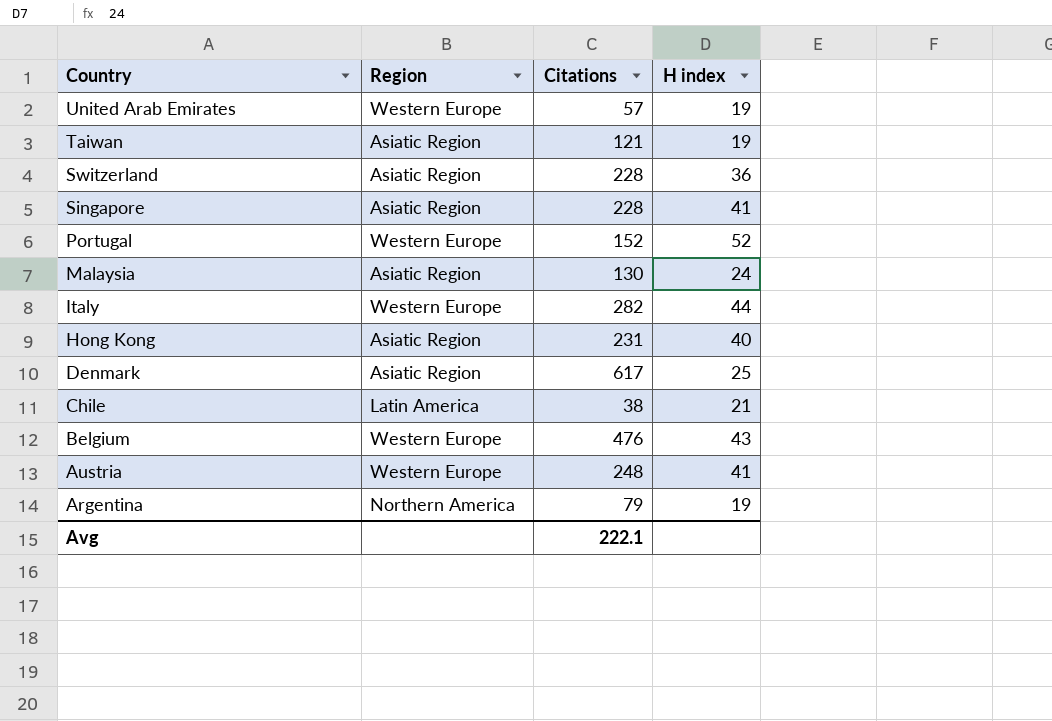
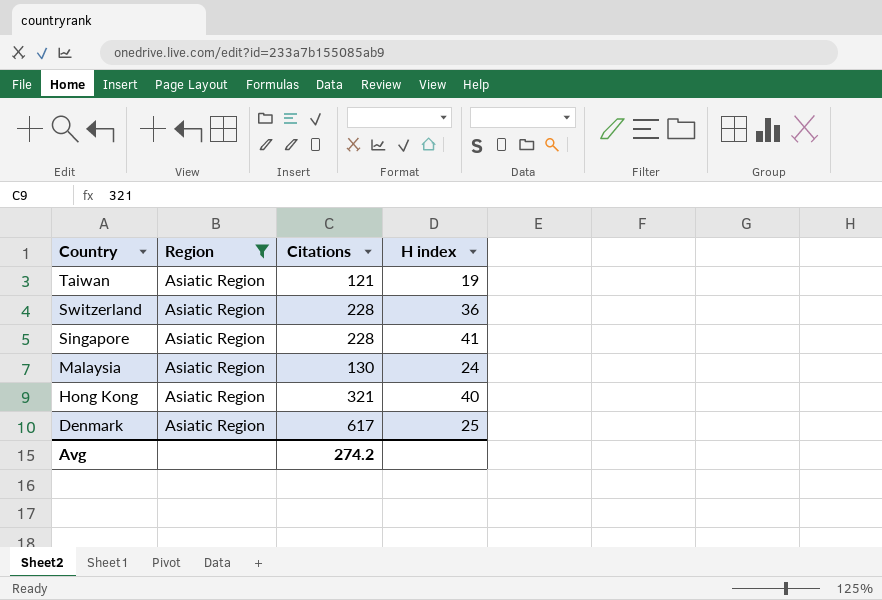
filter: none -> Region = Asiatic Region
Hong Kong | Citations: 231 -> 321
Avg | Citations: 222.1 -> 274.2

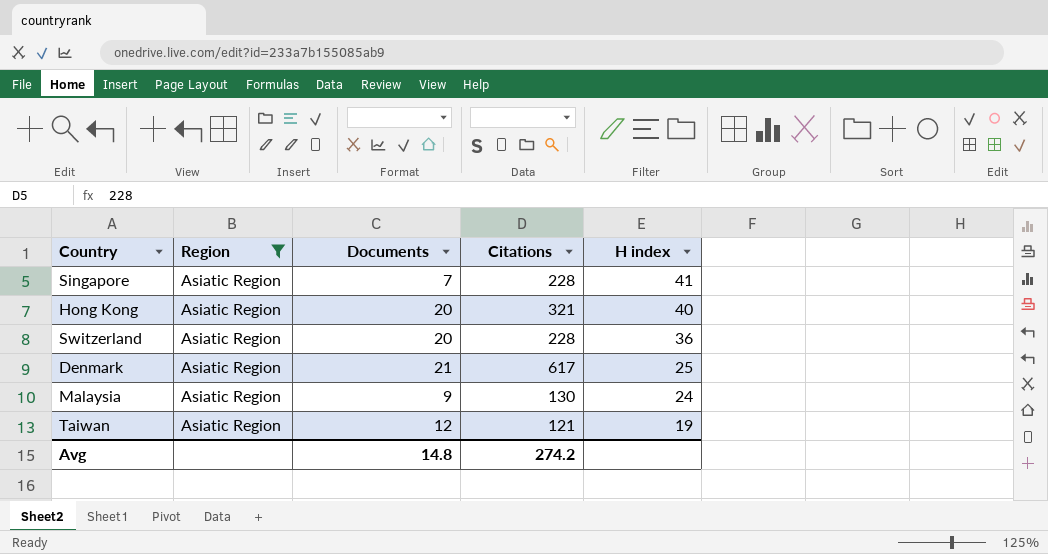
row order: Country descending -> H index descending
column Documents | position: none -> 3

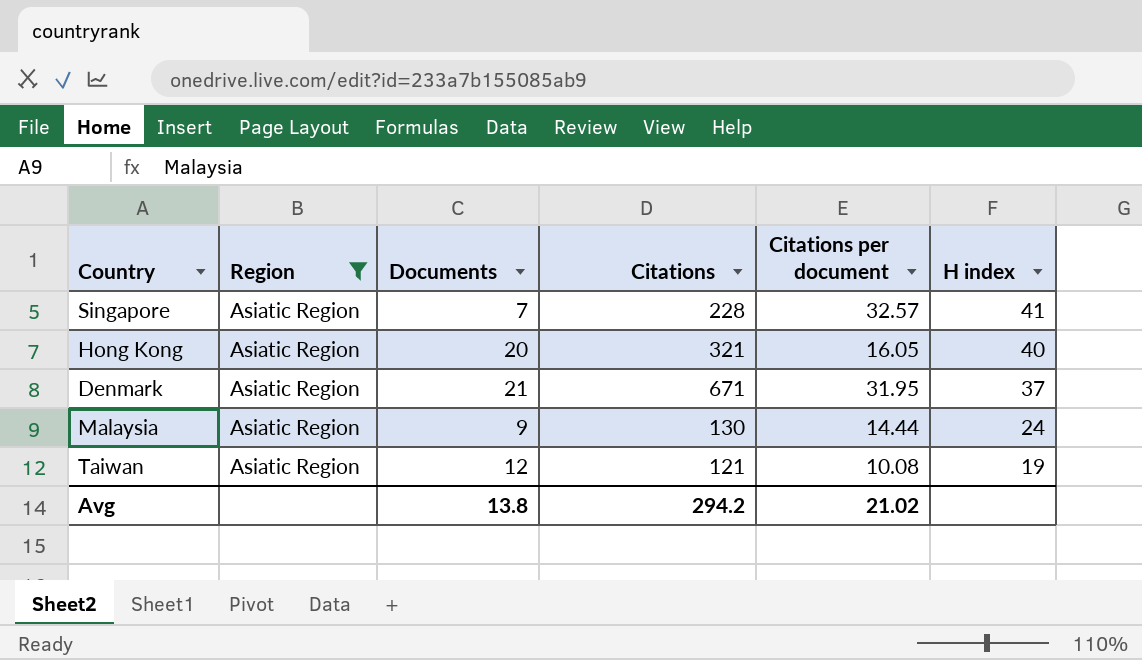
column Citations per document | formula: none -> [Citations] / [Documents]
row Switzerland: Asiatic Region | 20 | 228 | 36 -> none
Denmark | Citations: 617 -> 671
Denmark | H index: 25 -> 37
Avg | Documents: 14.8 -> 13.8
Avg | Citations: 274.2 -> 294.2

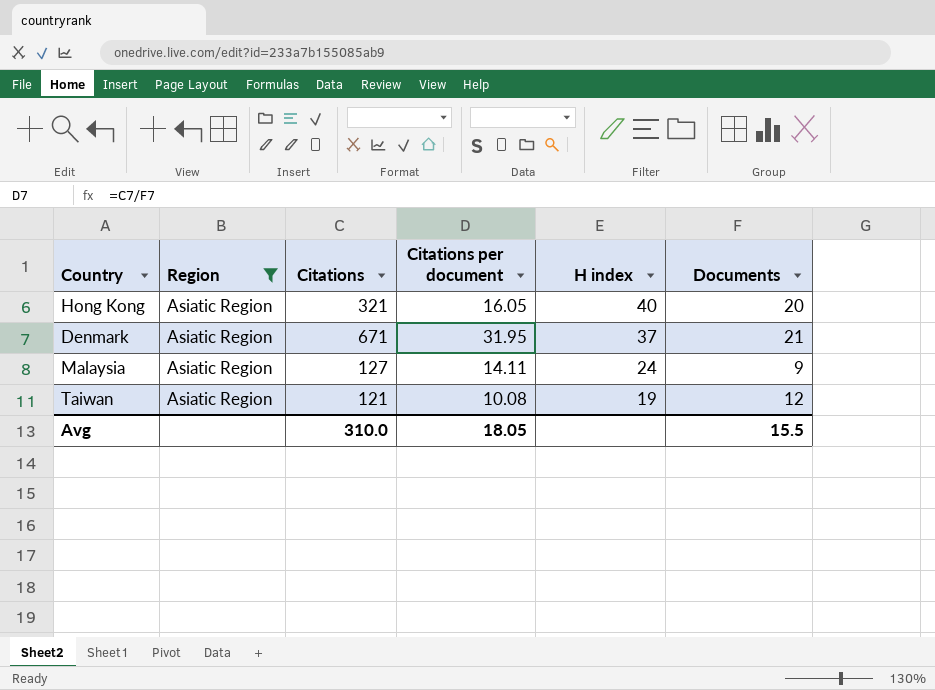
column Documents | position: 3 -> 6
row Singapore: Asiatic Region | 7 | 228 | 32.57 | 41 -> none
Malaysia | Citations: 130 -> 127
Malaysia | Citations per document: 14.44 -> 14.11
Avg | Citations: 294.2 -> 310.0
Avg | Citations per document: 21.02 -> 18.05
Avg | Documents: 13.8 -> 15.5

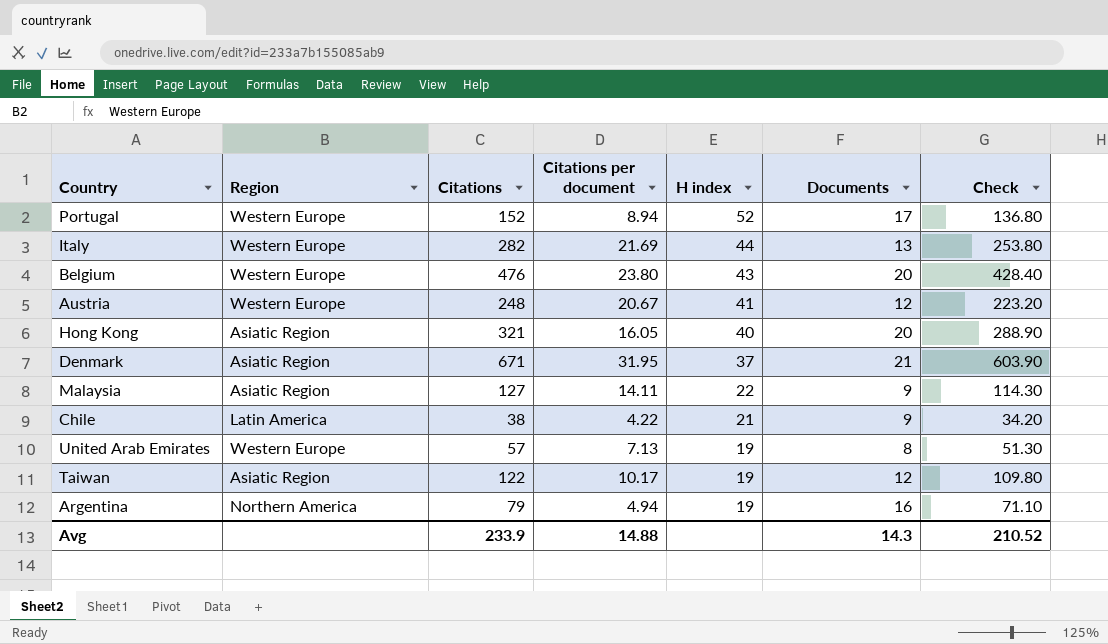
filter: Region = Asiatic Region -> none
column Check | formula: none -> [Citations] * 0.9
Malaysia | H index: 24 -> 22
Taiwan | Citations: 121 -> 122
Taiwan | Citations per document: 10.08 -> 10.17
Avg | Citations: 310.0 -> 233.9
Avg | Citations per document: 18.05 -> 14.88
Avg | Documents: 15.5 -> 14.3

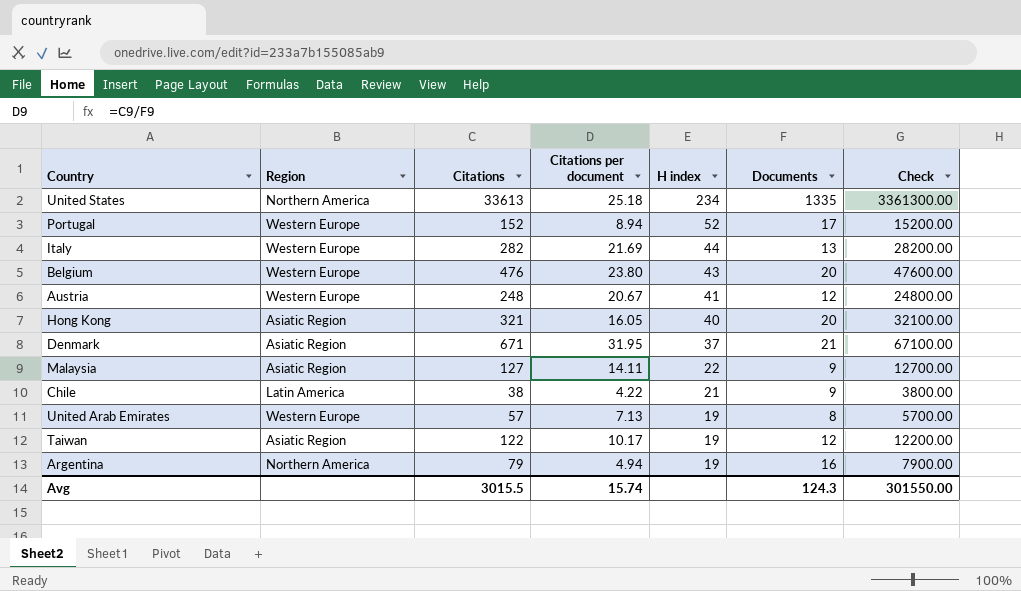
column Check | formula: [Citations] * 0.9 -> [Citations] * 100
row United States: none -> Northern America | 33613 | 25.18 | 234 | 1335 | 3361300.00
Avg | Citations: 233.9 -> 3015.5
Avg | Citations per document: 14.88 -> 15.74
Avg | Documents: 14.3 -> 124.3
Avg | Check: 210.52 -> 301550.00

